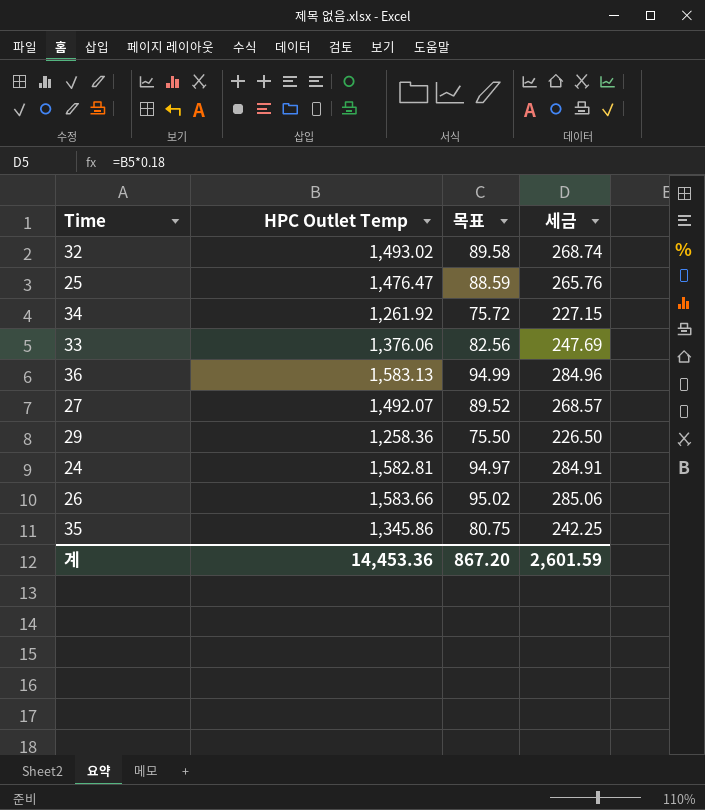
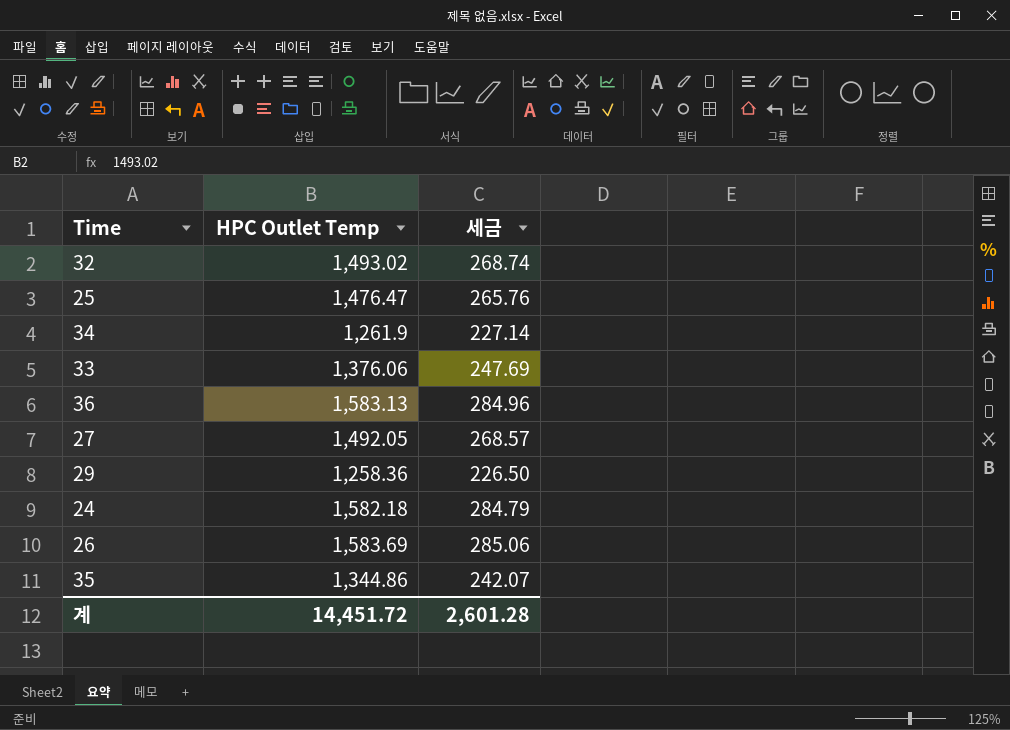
column 목표 | formula: [HPC Outlet Temp] * 0.06 -> none
34 | HPC Outlet Temp: 1,261.92 -> 1,261.9
34 | 세금: 227.15 -> 227.14
27 | HPC Outlet Temp: 1,492.07 -> 1,492.05
24 | HPC Outlet Temp: 1,582.81 -> 1,582.18
24 | 세금: 284.91 -> 284.79
26 | HPC Outlet Temp: 1,583.66 -> 1,583.69
35 | HPC Outlet Temp: 1,345.86 -> 1,344.86
35 | 세금: 242.25 -> 242.07
계 | HPC Outlet Temp: 14,453.36 -> 14,451.72
계 | 세금: 2,601.59 -> 2,601.28

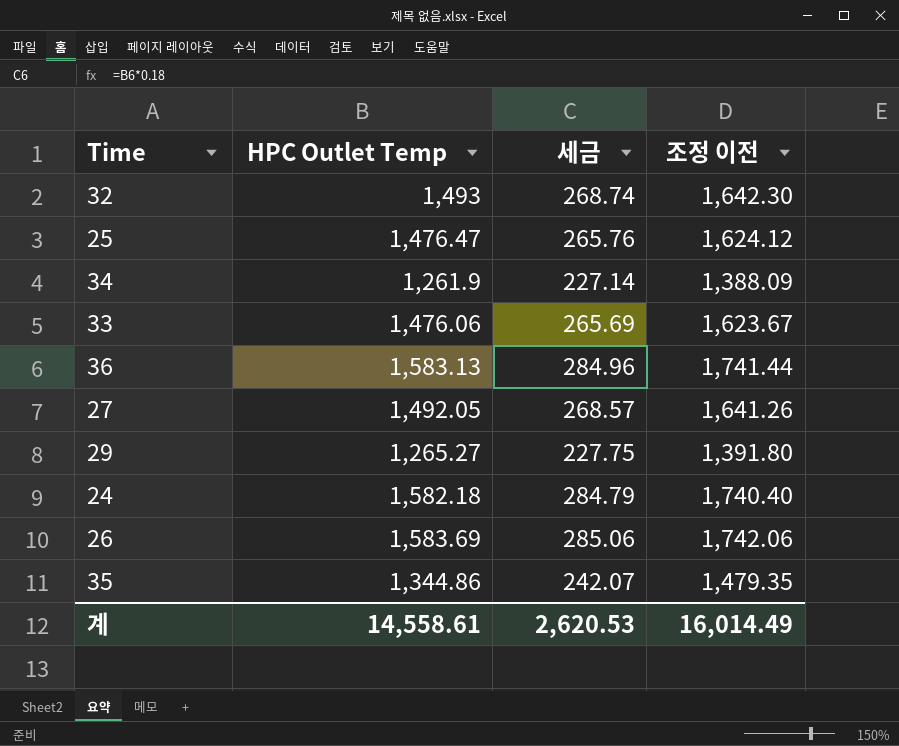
column 조정 이전 | formula: none -> [HPC Outlet Temp] * 1.1
32 | HPC Outlet Temp: 1,493.02 -> 1,493
33 | HPC Outlet Temp: 1,376.06 -> 1,476.06
33 | 세금: 247.69 -> 265.69
29 | HPC Outlet Temp: 1,258.36 -> 1,265.27
29 | 세금: 226.50 -> 227.75
계 | HPC Outlet Temp: 14,451.72 -> 14,558.61
계 | 세금: 2,601.28 -> 2,620.53

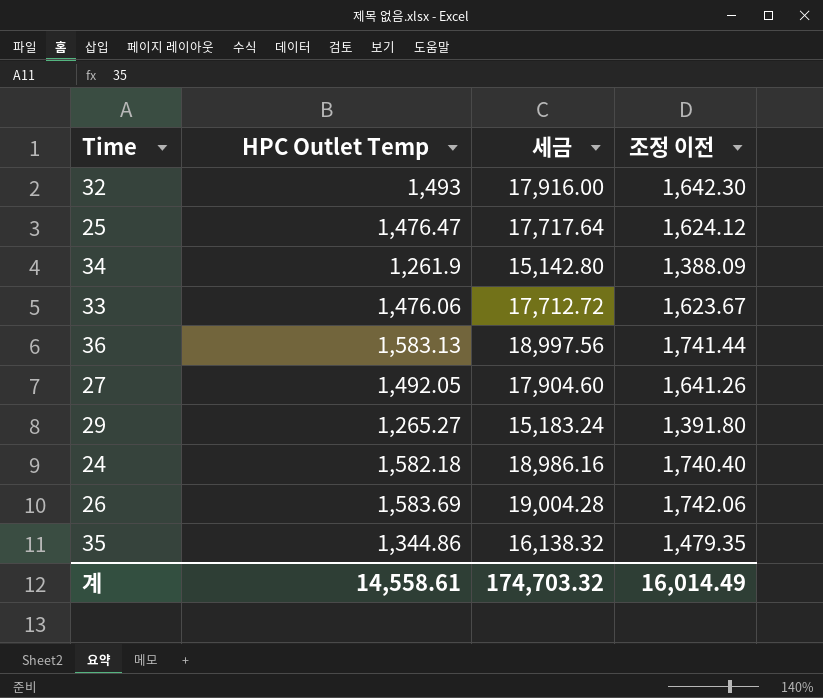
column 세금 | formula: [HPC Outlet Temp] * 0.18 -> [HPC Outlet Temp] * 12
계 | 세금: 2,620.53 -> 174,703.32

